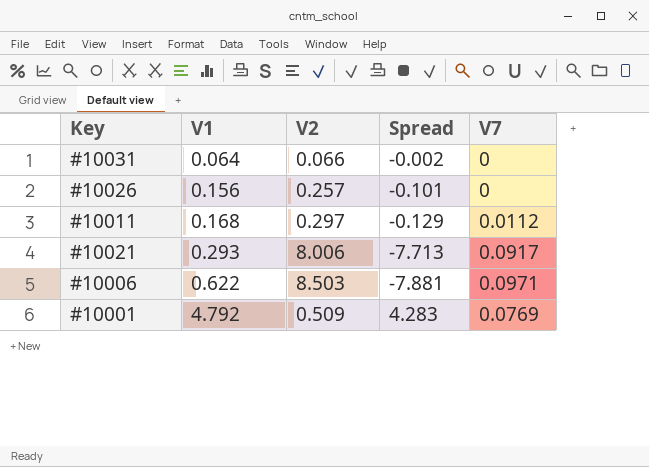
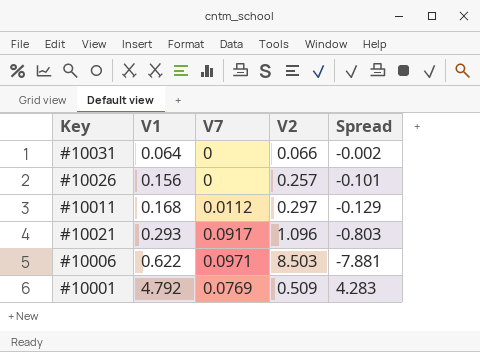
column V7 | position: 5 -> 3
#10021 | V2: 8.006 -> 1.096
#10021 | Spread: -7.713 -> -0.803

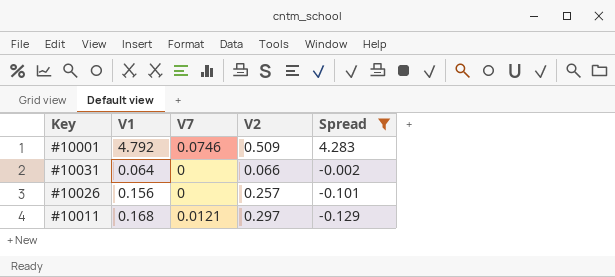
filter: none -> Spread >= -0.129
row order: V1 ascending -> Spread descending
#10001 | V7: 0.0769 -> 0.0746
#10011 | V7: 0.0112 -> 0.0121

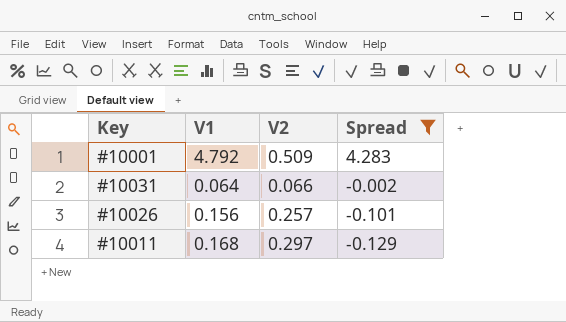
column V7 | position: 3 -> none

